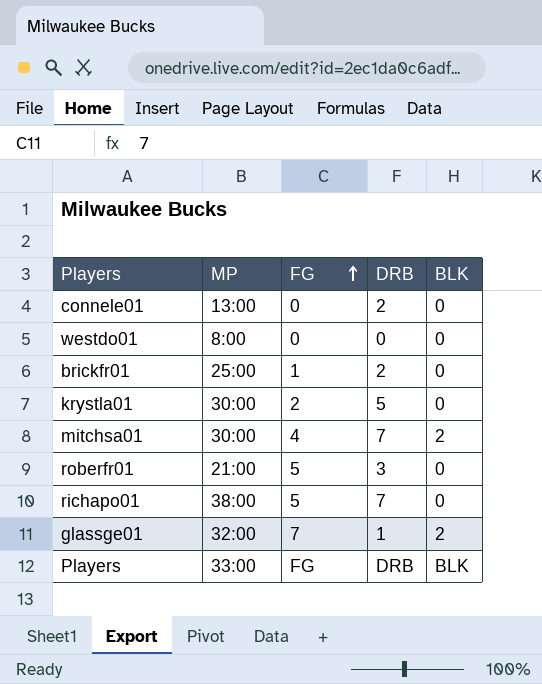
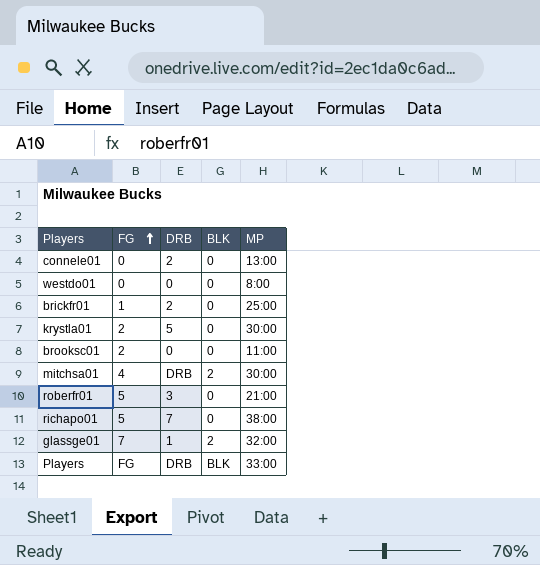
column MP | position: 2 -> 5
row brooksc01: none -> 2 | 0 | 0 | 11:00
mitchsa01 | DRB: 7 -> DRB

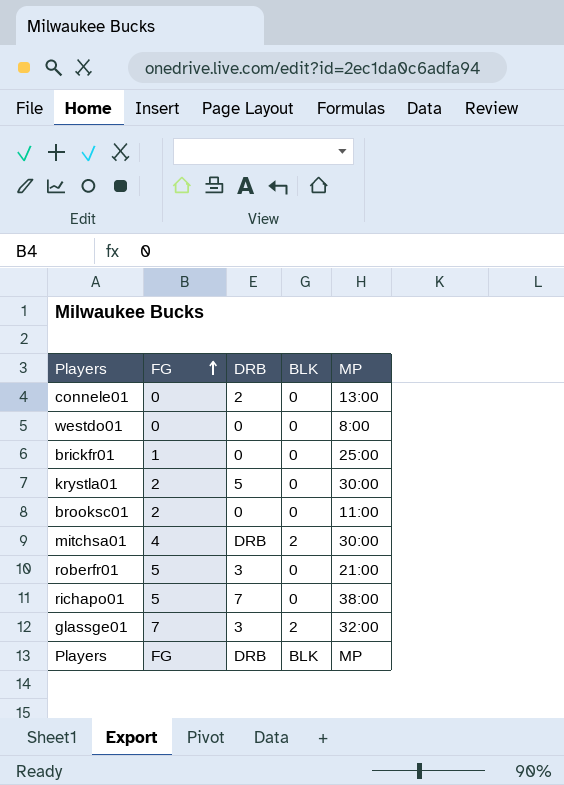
brickfr01 | DRB: 2 -> 0
glassge01 | DRB: 1 -> 3
Players | MP: 33:00 -> MP

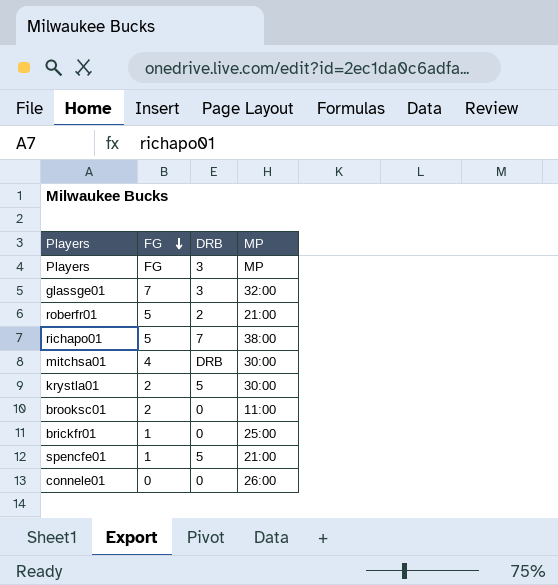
row order: FG ascending -> FG descending
column BLK | position: 4 -> none
row westdo01: 0 | 0 | 0 | 8:00 -> none
Players | DRB: DRB -> 3
roberfr01 | DRB: 3 -> 2
row spencfe01: none -> 1 | 5 | 21:00
connele01 | DRB: 2 -> 0
connele01 | MP: 13:00 -> 26:00

